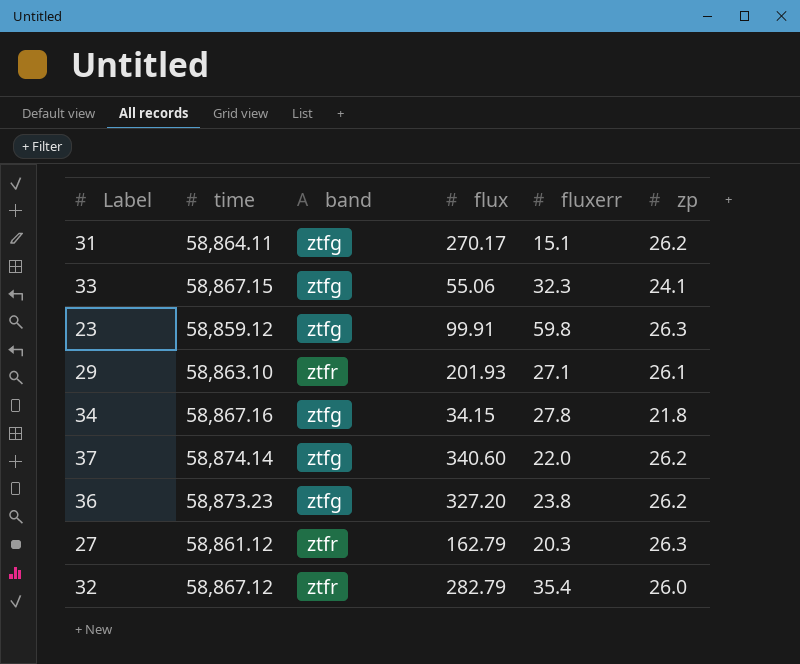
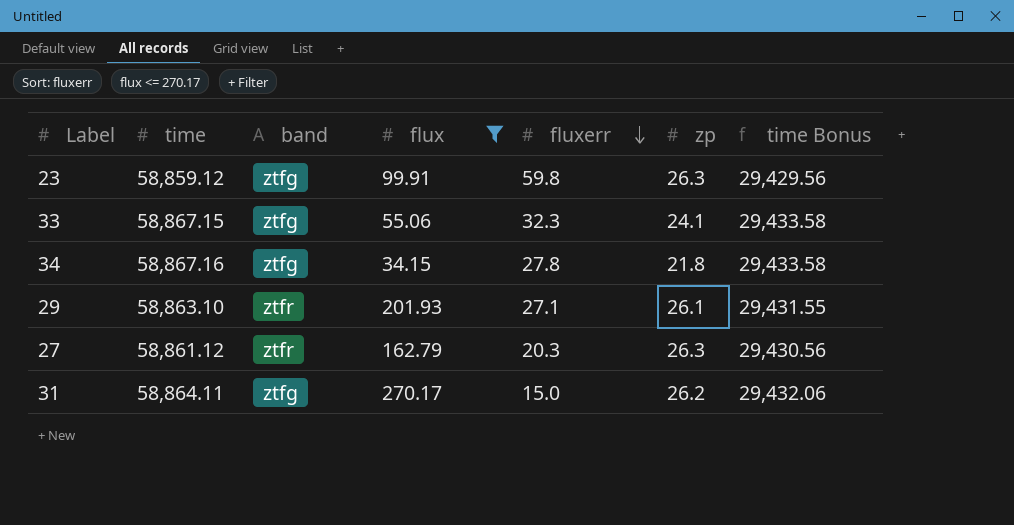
filter: none -> flux <= 270.17
row order: none -> fluxerr descending
column time Bonus | formula: none -> [time] * 0.5
31 | fluxerr: 15.1 -> 15.0

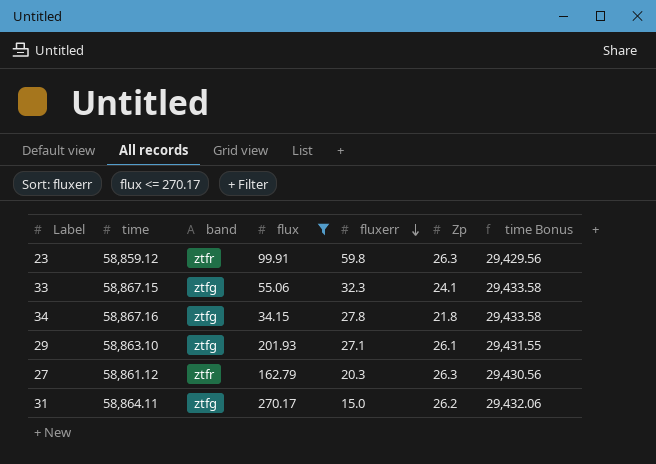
column name: zp -> Zp
23 | band: ztfg -> ztfr
29 | band: ztfr -> ztfg

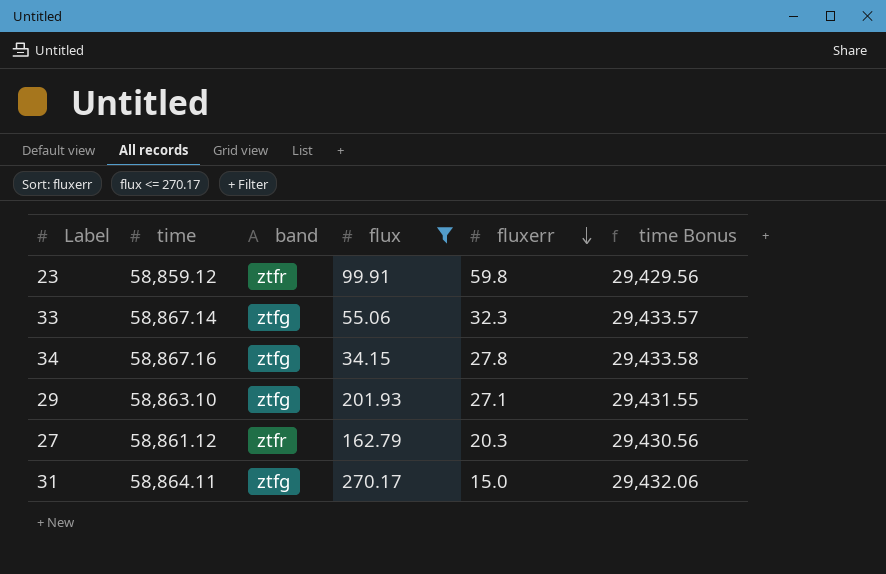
column Zp | position: 6 -> none
33 | time: 58,867.15 -> 58,867.14
33 | time Bonus: 29,433.58 -> 29,433.57

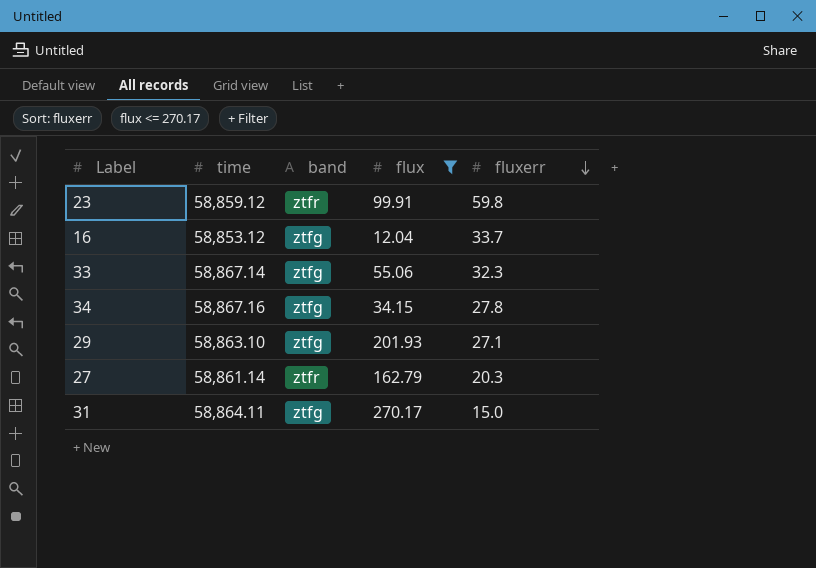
column time Bonus | formula: [time] * 0.5 -> none
row 16: none -> 58,853.12 | ztfg | 12.04 | 33.7
27 | time: 58,861.12 -> 58,861.14

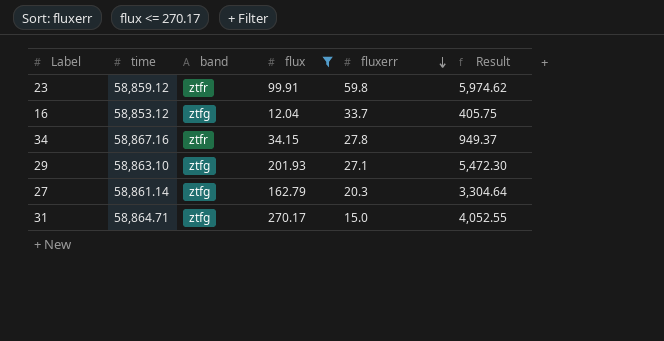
column Result | formula: none -> [flux] * [fluxerr]
row 33: 58,867.14 | ztfg | 55.06 | 32.3 -> none
34 | band: ztfg -> ztfr
27 | band: ztfr -> ztfg
31 | time: 58,864.11 -> 58,864.71

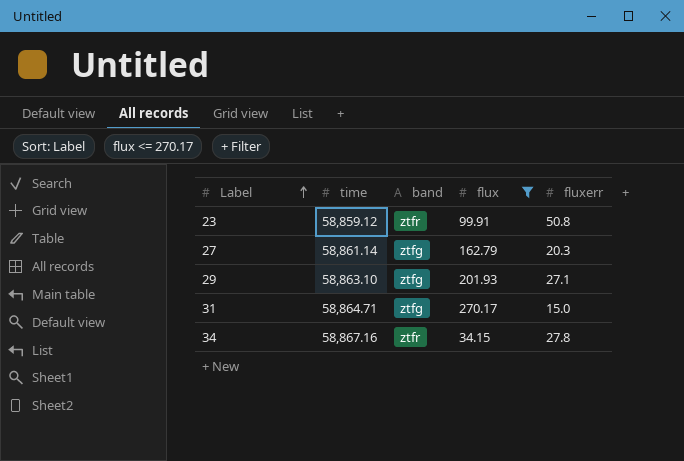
row order: fluxerr descending -> Label ascending
column Result | formula: [flux] * [fluxerr] -> none
row 16: 58,853.12 | ztfg | 12.04 | 33.7 | 405.75 -> none
23 | fluxerr: 59.8 -> 50.8

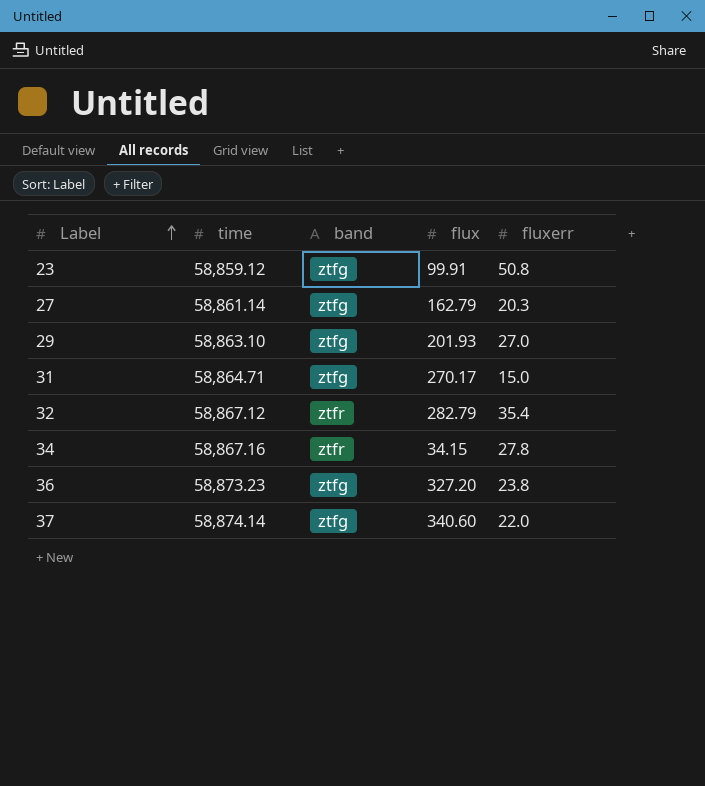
filter: flux <= 270.17 -> none
23 | band: ztfr -> ztfg
29 | fluxerr: 27.1 -> 27.0

